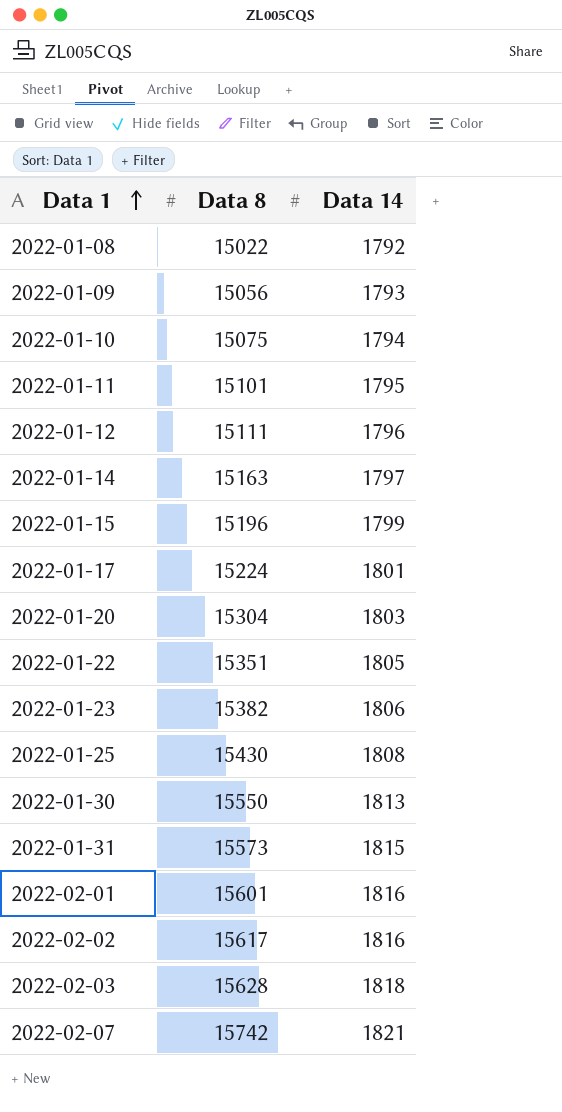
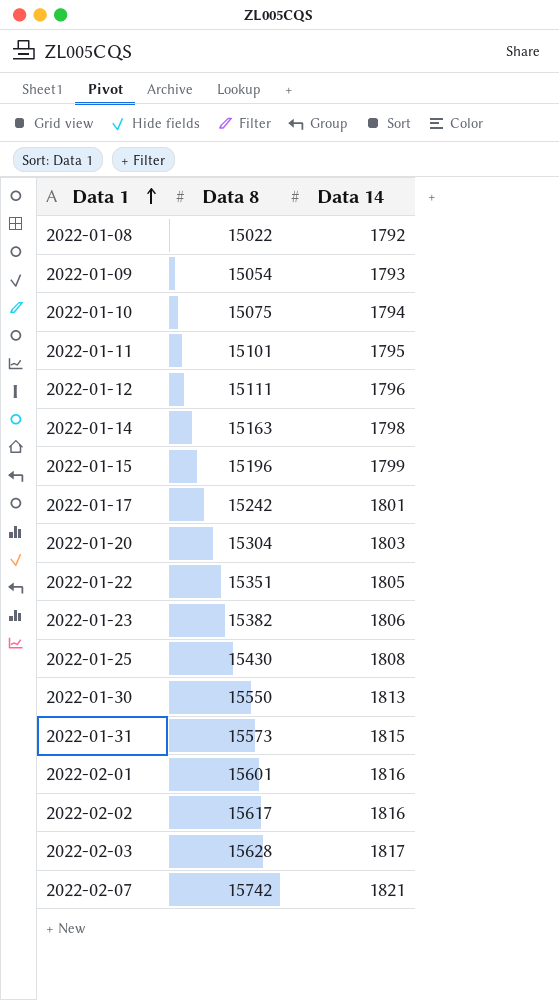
2022-01-09 | Data 8: 15056 -> 15054
2022-01-14 | Data 14: 1797 -> 1798
2022-01-17 | Data 8: 15224 -> 15242
2022-02-03 | Data 14: 1818 -> 1817

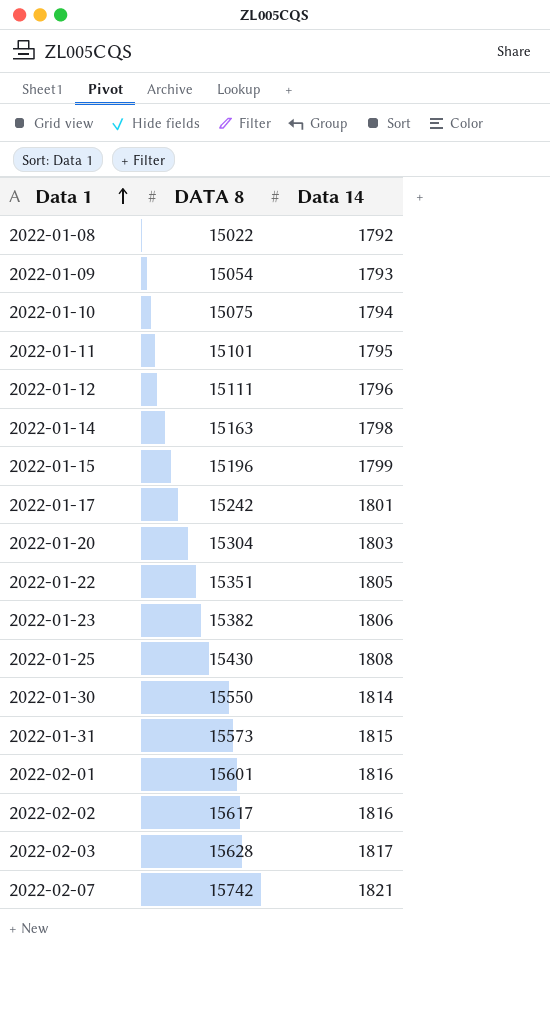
column name: Data 8 -> DATA 8
2022-01-30 | Data 14: 1813 -> 1814

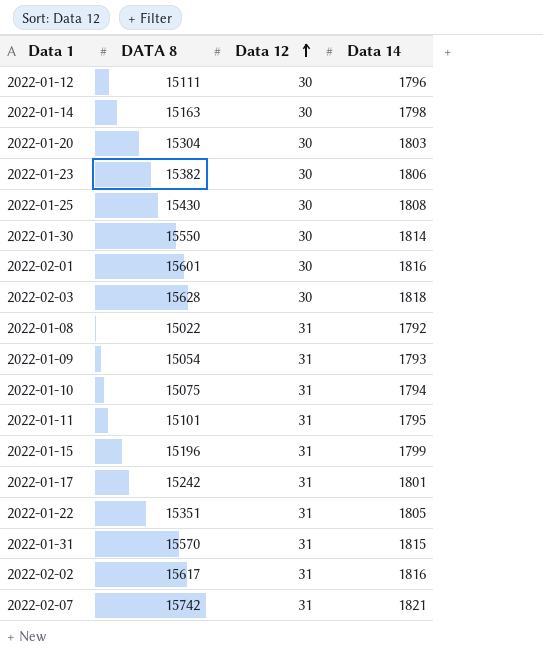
row order: Data 1 ascending -> Data 12 ascending
column Data 12 | position: none -> 3
2022-02-03 | Data 14: 1817 -> 1818
2022-01-31 | DATA 8: 15573 -> 15570

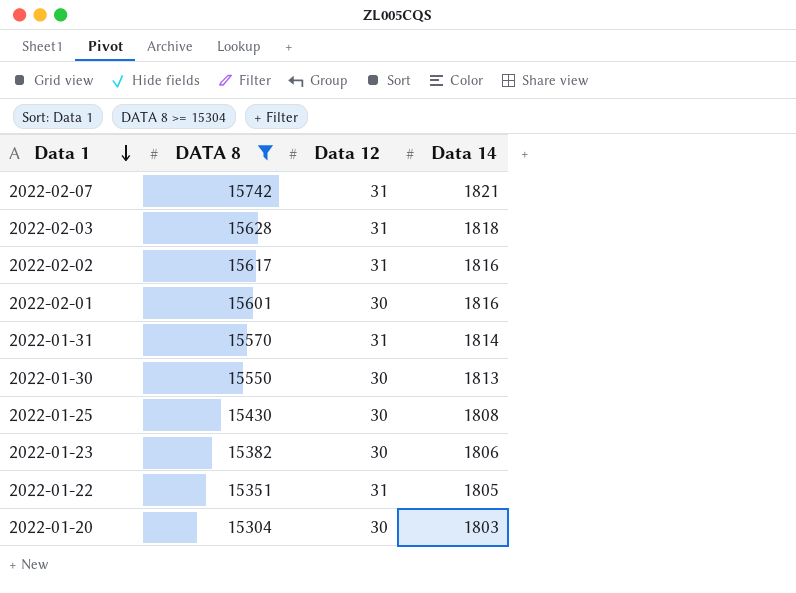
filter: none -> DATA 8 >= 15304
row order: Data 12 ascending -> Data 1 descending
2022-02-03 | Data 12: 30 -> 31
2022-01-31 | Data 14: 1815 -> 1814
2022-01-30 | Data 14: 1814 -> 1813

